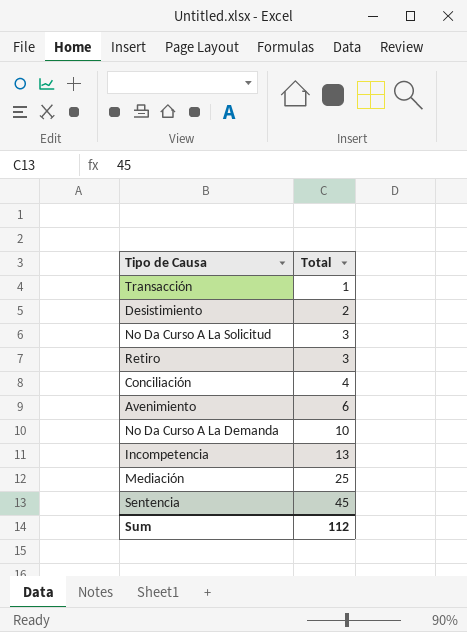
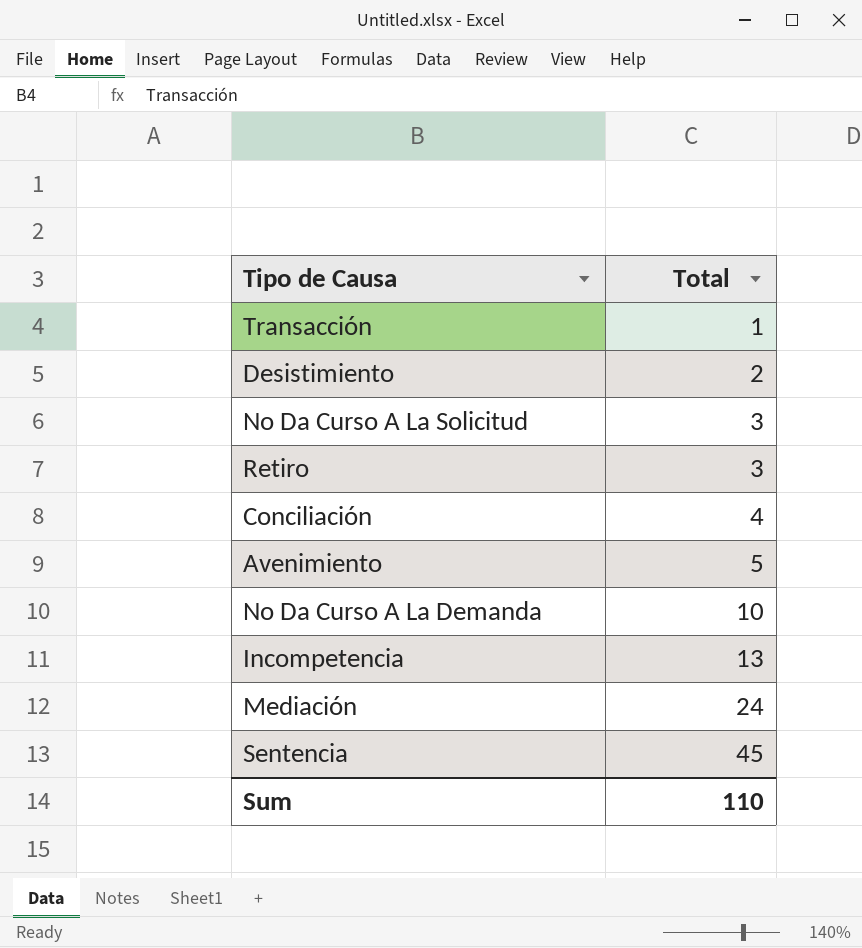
Avenimiento | Total: 6 -> 5
Mediación | Total: 25 -> 24
Sum | Total: 112 -> 110

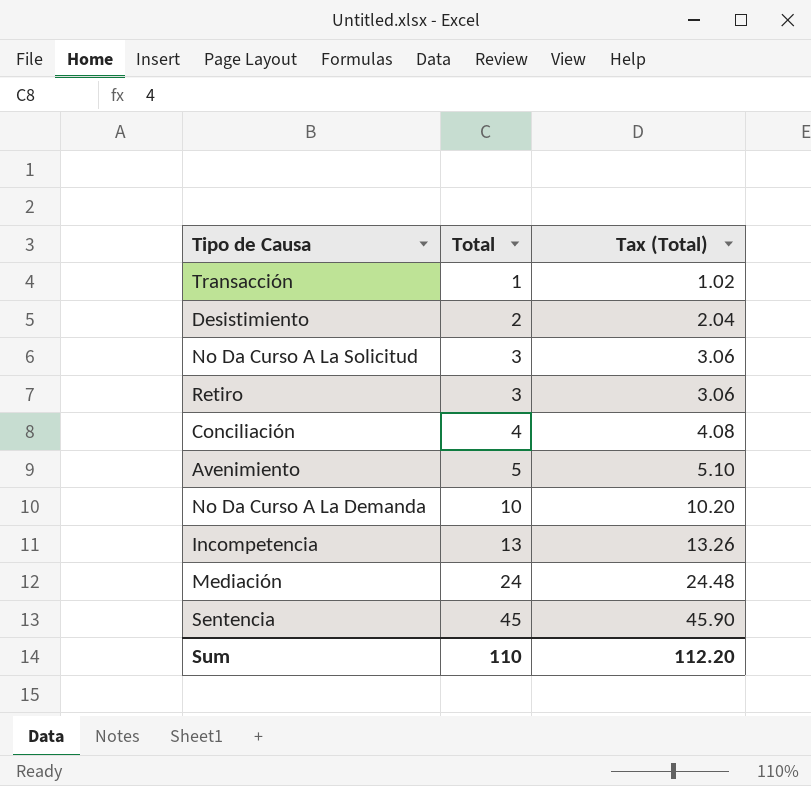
column Tax (Total) | formula: none -> [Total] * 1.02

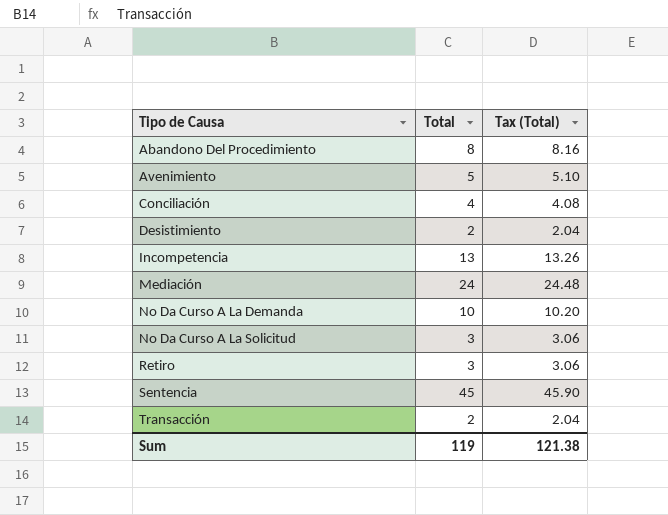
row order: Total ascending -> Tipo de Causa ascending
row Abandono Del Procedimiento: none -> 8 | 8.16
Transacción | Total: 1 -> 2
Transacción | Tax (Total): 1.02 -> 2.04
Sum | Total: 110 -> 119
Sum | Tax (Total): 112.20 -> 121.38

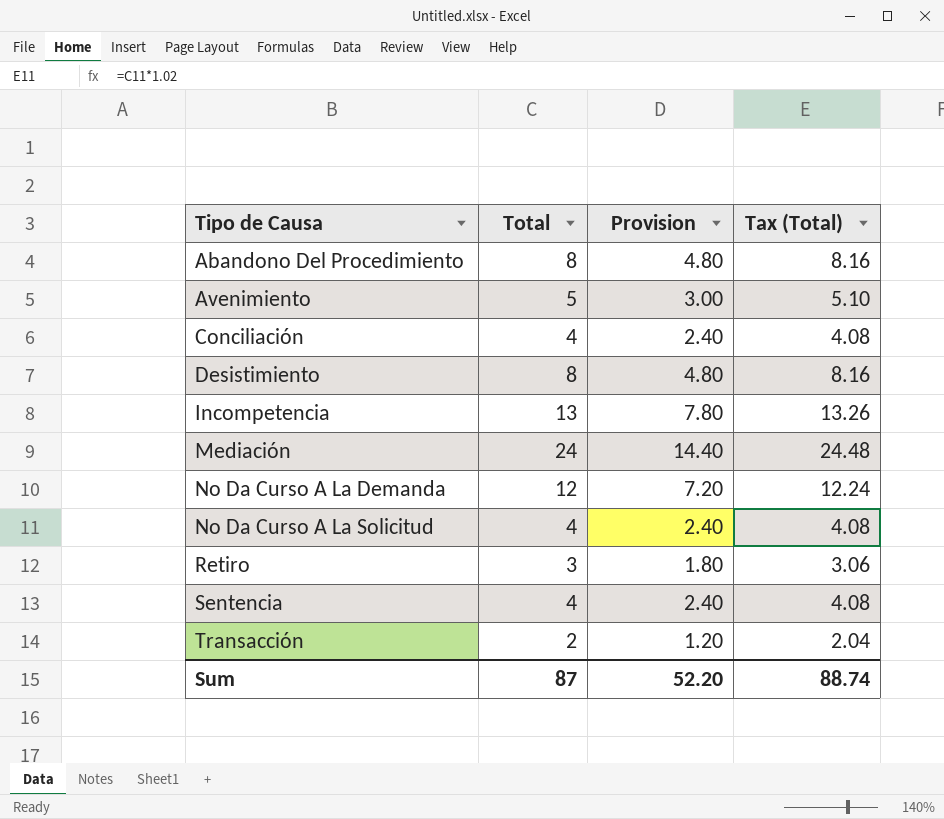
column Provision | formula: none -> [Total] * 0.6
Desistimiento | Total: 2 -> 8
Desistimiento | Tax (Total): 2.04 -> 8.16
No Da Curso A La Demanda | Total: 10 -> 12
No Da Curso A La Demanda | Tax (Total): 10.20 -> 12.24
No Da Curso A La Solicitud | Total: 3 -> 4
No Da Curso A La Solicitud | Tax (Total): 3.06 -> 4.08
Sentencia | Total: 45 -> 4
Sentencia | Tax (Total): 45.90 -> 4.08
Sum | Total: 119 -> 87
Sum | Tax (Total): 121.38 -> 88.74

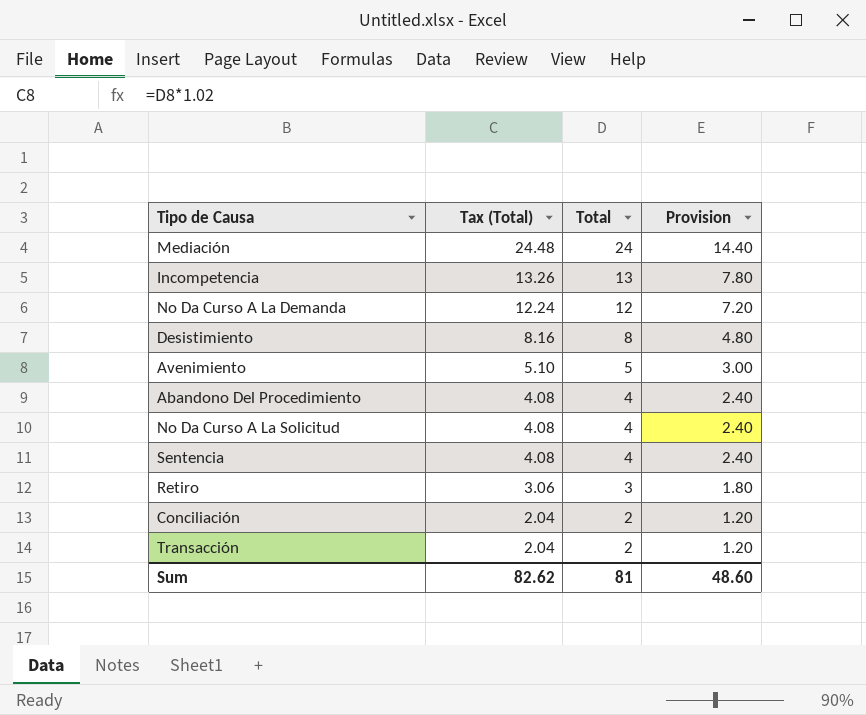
row order: Tipo de Causa ascending -> Tax (Total) descending
column Tax (Total) | position: 4 -> 2
Abandono Del Procedimiento | Tax (Total): 8.16 -> 4.08
Abandono Del Procedimiento | Total: 8 -> 4
Abandono Del Procedimiento | Provision: 4.80 -> 2.40
Conciliación | Tax (Total): 4.08 -> 2.04
Conciliación | Total: 4 -> 2
Conciliación | Provision: 2.40 -> 1.20
Sum | Tax (Total): 88.74 -> 82.62
Sum | Total: 87 -> 81
Sum | Provision: 52.20 -> 48.60

